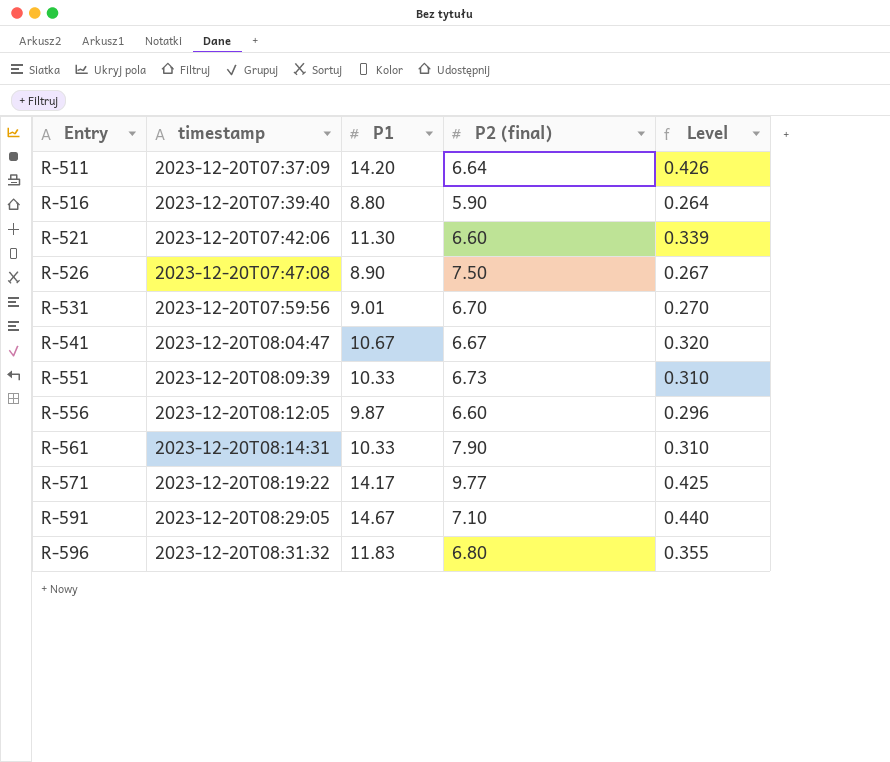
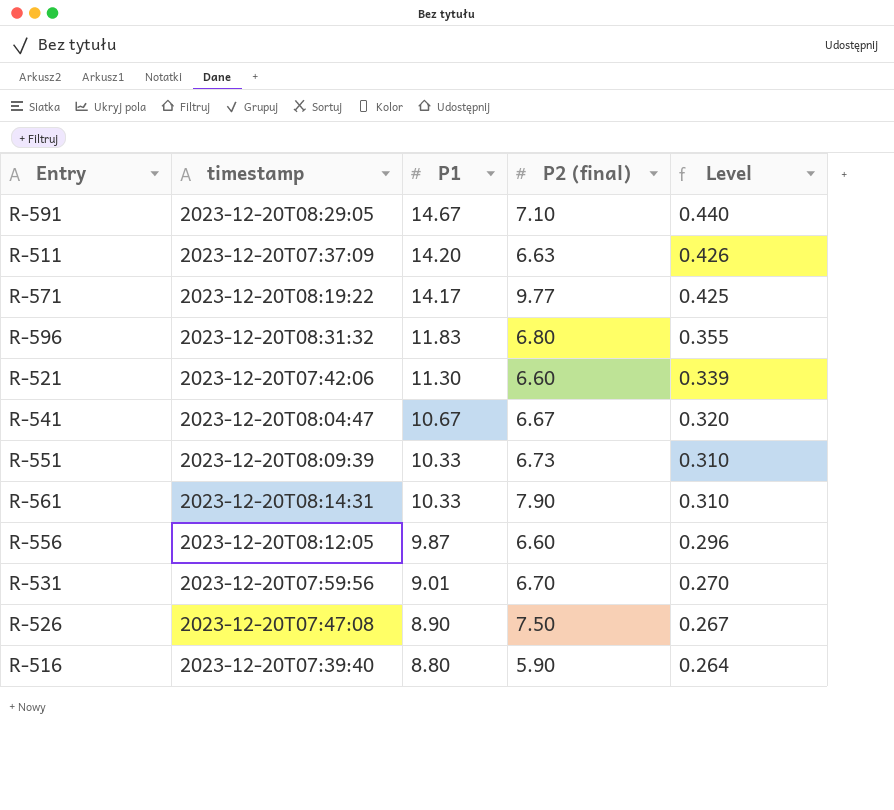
row order: Entry ascending -> P1 descending
R-511 | P2 (final): 6.64 -> 6.63

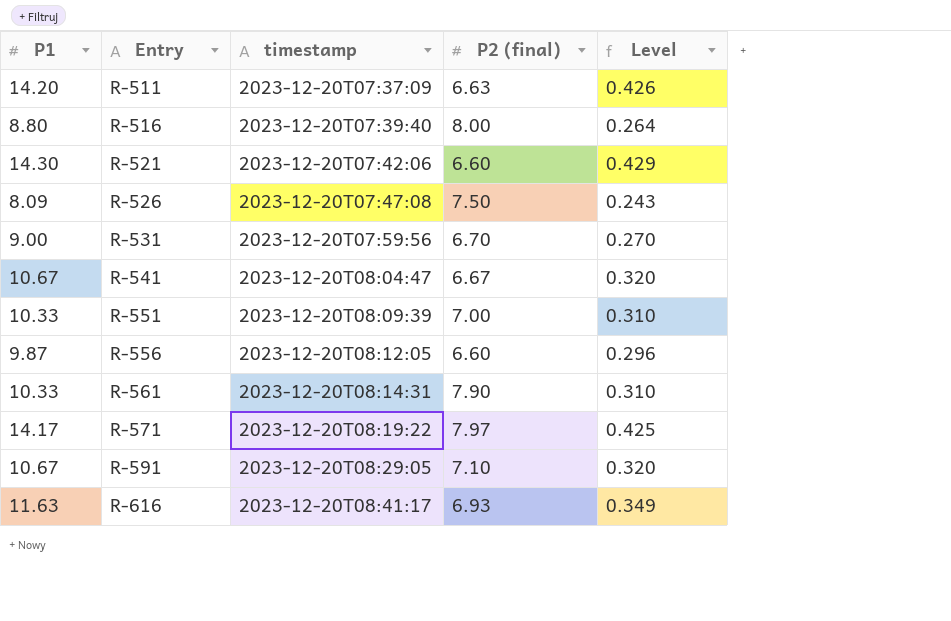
row order: P1 descending -> Entry ascending
column P1 | position: 3 -> 1
row R-596: 2023-12-20T08:31:32 | 11.83 | 6.80 | 0.355 -> none
R-516 | P2 (final): 5.90 -> 8.00
R-521 | P1: 11.30 -> 14.30
R-521 | Level: 0.339 -> 0.429
R-526 | P1: 8.90 -> 8.09
R-526 | Level: 0.267 -> 0.243
R-531 | P1: 9.01 -> 9.00
R-551 | P2 (final): 6.73 -> 7.00
R-571 | P2 (final): 9.77 -> 7.97
R-591 | P1: 14.67 -> 10.67
R-591 | Level: 0.440 -> 0.320
row R-616: none -> 11.63 | 2023-12-20T08:41:17 | 6.93 | 0.349

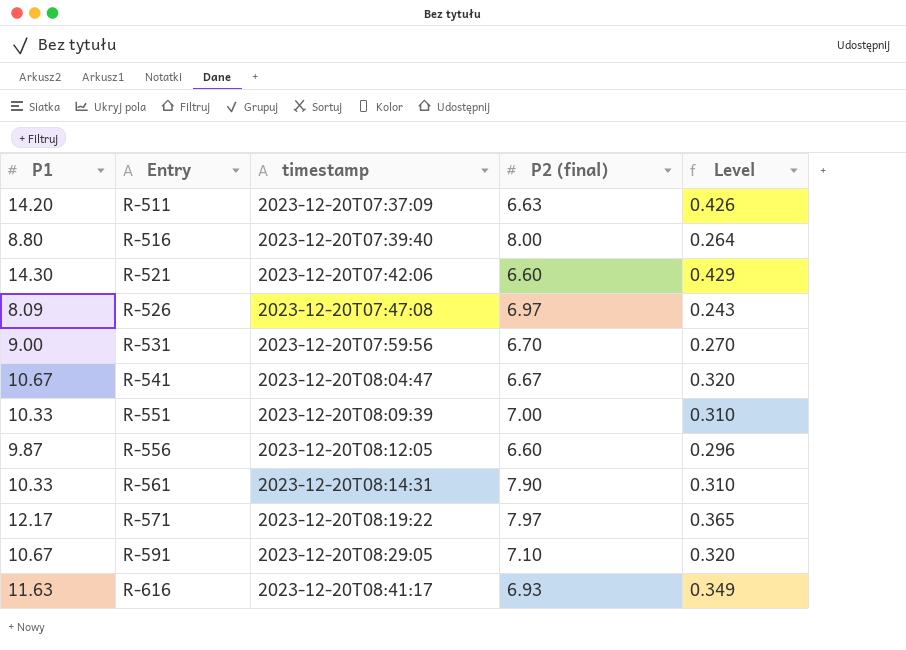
R-526 | P2 (final): 7.50 -> 6.97
R-571 | P1: 14.17 -> 12.17
R-571 | Level: 0.425 -> 0.365

